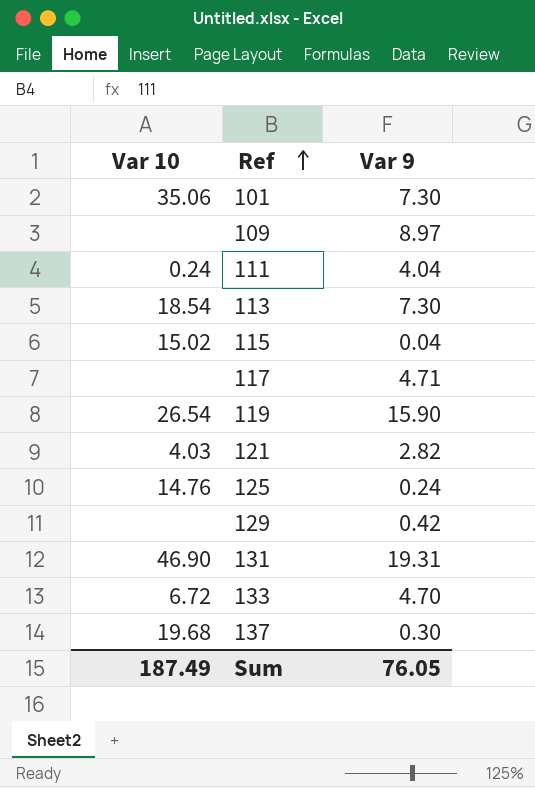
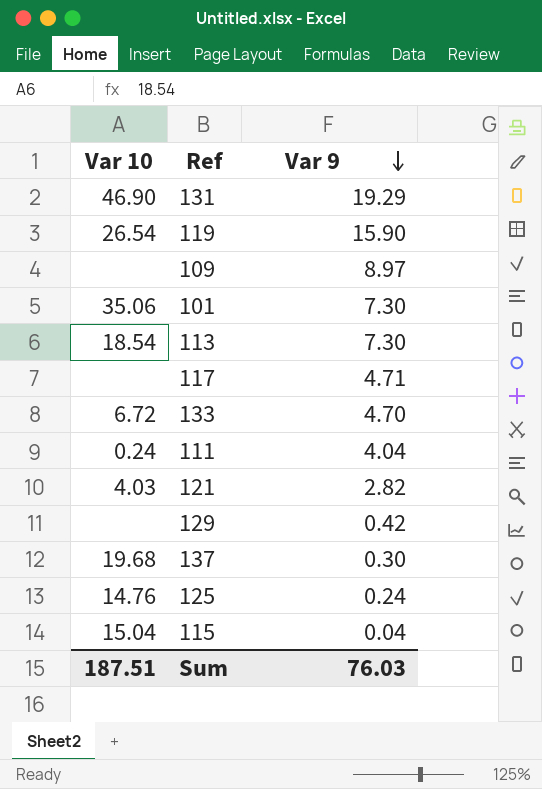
row order: Ref ascending -> Var 9 descending
131 | Var 9: 19.31 -> 19.29
115 | Var 10: 15.02 -> 15.04
Sum | Var 10: 187.49 -> 187.51
Sum | Var 9: 76.05 -> 76.03

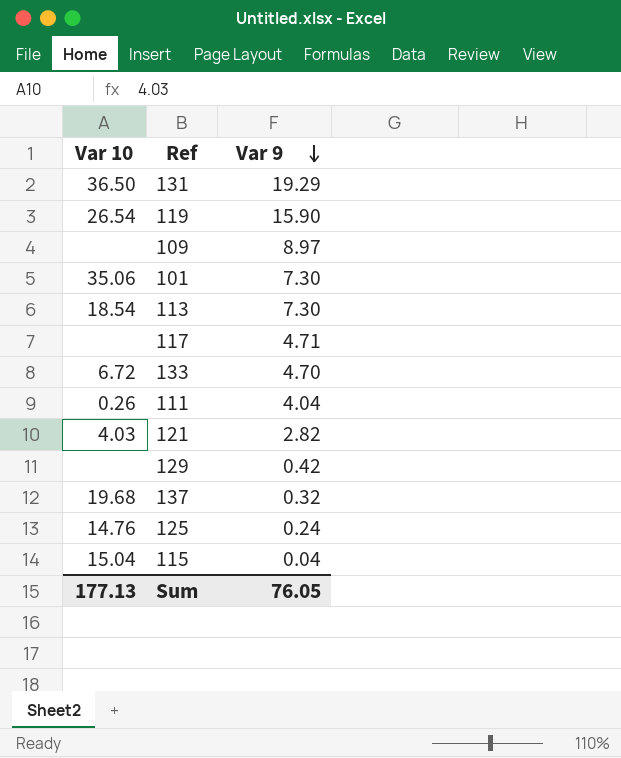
131 | Var 10: 46.90 -> 36.50
111 | Var 10: 0.24 -> 0.26
137 | Var 9: 0.30 -> 0.32
Sum | Var 10: 187.51 -> 177.13
Sum | Var 9: 76.03 -> 76.05

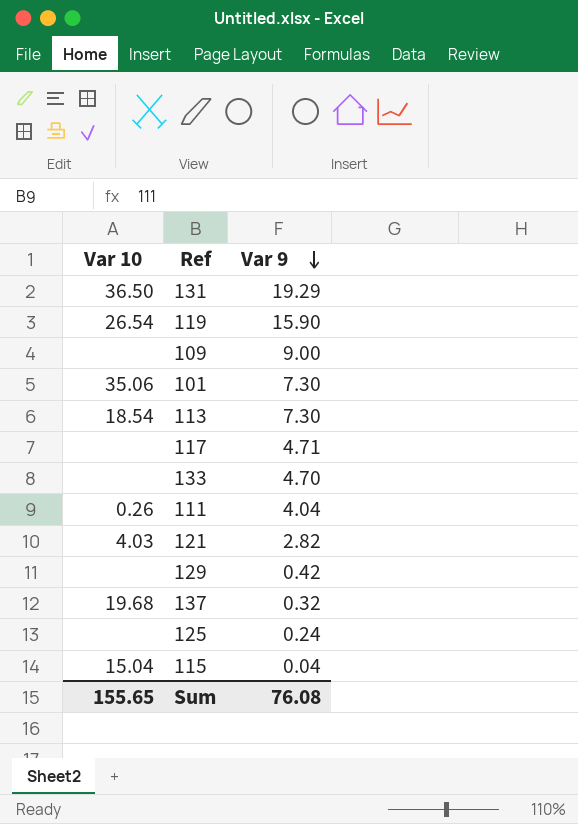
109 | Var 9: 8.97 -> 9.00
133 | Var 10: 6.72 -> none
125 | Var 10: 14.76 -> none
Sum | Var 10: 177.13 -> 155.65
Sum | Var 9: 76.05 -> 76.08

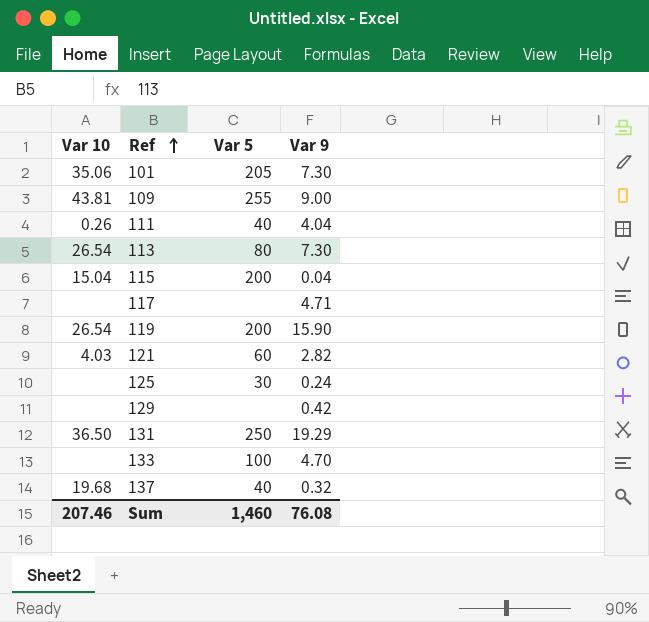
row order: Var 9 descending -> Ref ascending
column Var 5 | position: none -> 3
109 | Var 10: none -> 43.81
113 | Var 10: 18.54 -> 26.54
Sum | Var 10: 155.65 -> 207.46

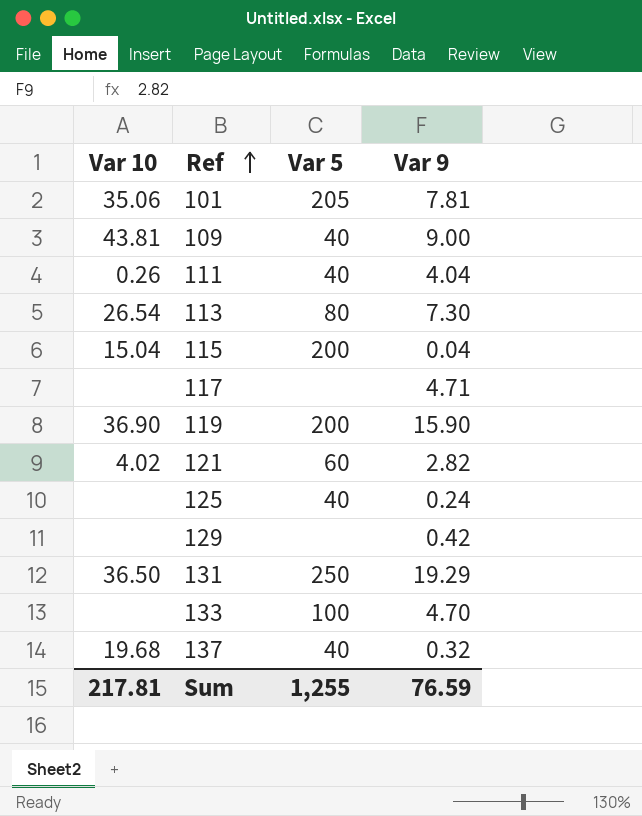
101 | Var 9: 7.30 -> 7.81
109 | Var 5: 255 -> 40
119 | Var 10: 26.54 -> 36.90
121 | Var 10: 4.03 -> 4.02
125 | Var 5: 30 -> 40
Sum | Var 10: 207.46 -> 217.81
Sum | Var 5: 1,460 -> 1,255
Sum | Var 9: 76.08 -> 76.59

